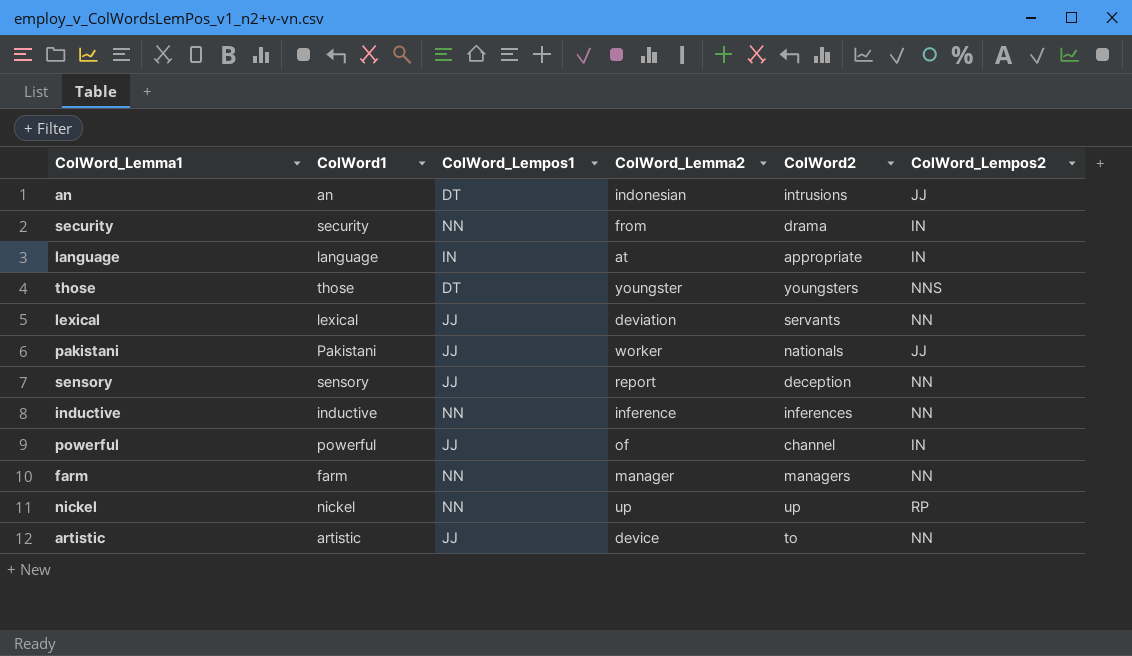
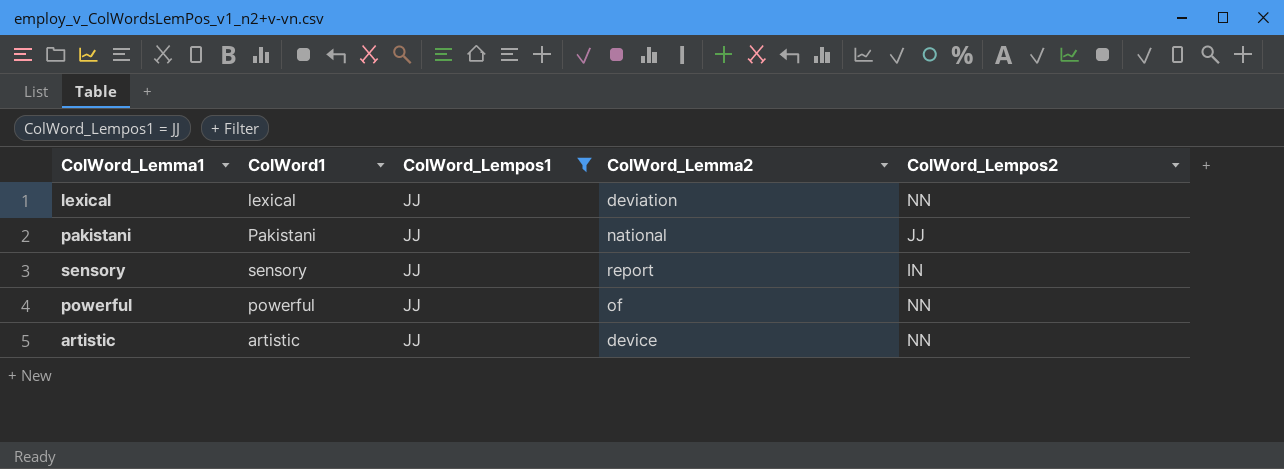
filter: none -> ColWord_Lempos1 = JJ
column ColWord2 | position: 5 -> none
pakistani | ColWord_Lemma2: worker -> national
sensory | ColWord_Lempos2: NN -> IN
powerful | ColWord_Lempos2: IN -> NN

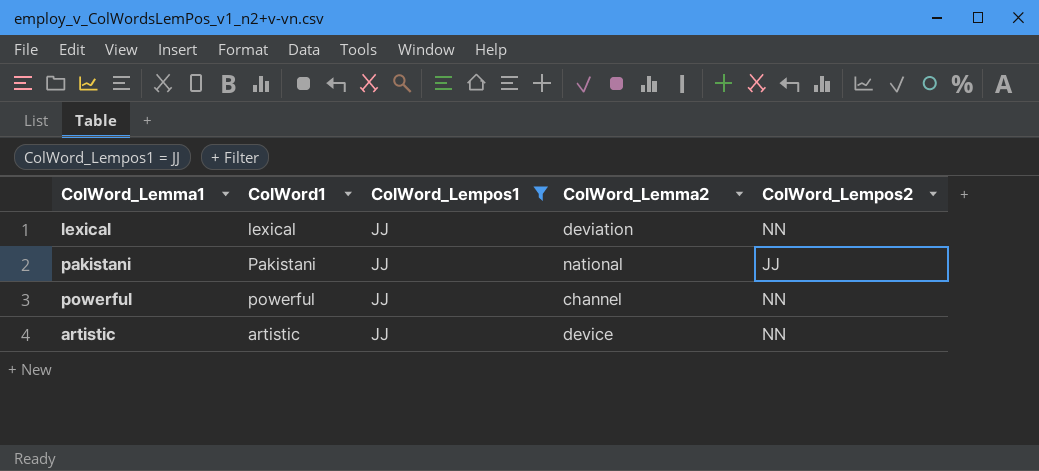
row sensory: sensory | JJ | report | IN -> none
powerful | ColWord_Lemma2: of -> channel

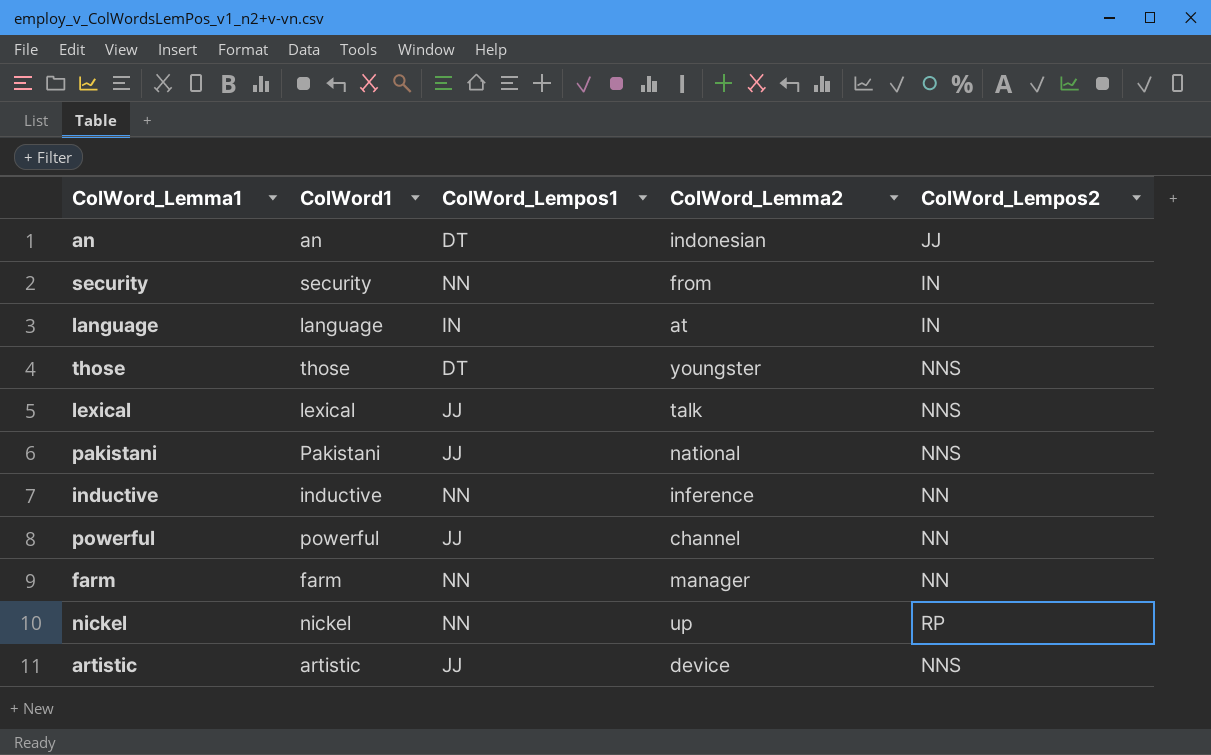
filter: ColWord_Lempos1 = JJ -> none
lexical | ColWord_Lemma2: deviation -> talk
lexical | ColWord_Lempos2: NN -> NNS
pakistani | ColWord_Lempos2: JJ -> NNS
artistic | ColWord_Lempos2: NN -> NNS

